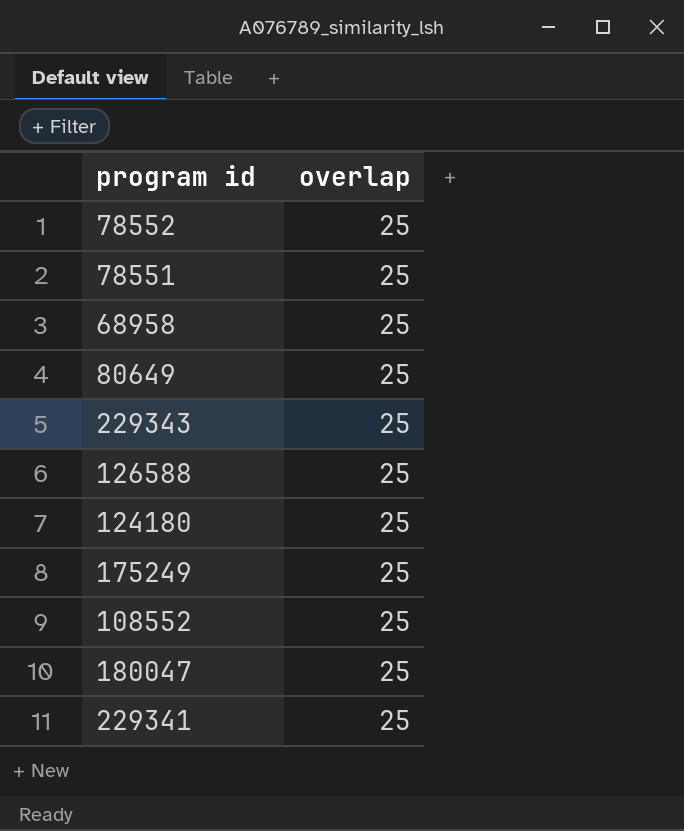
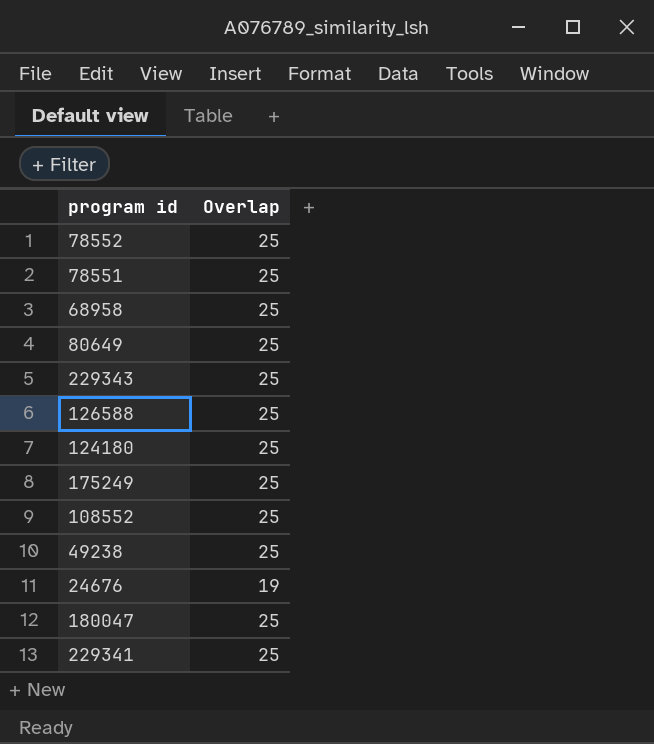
column name: overlap -> Overlap
row 49238: none -> 25
row 24676: none -> 19

